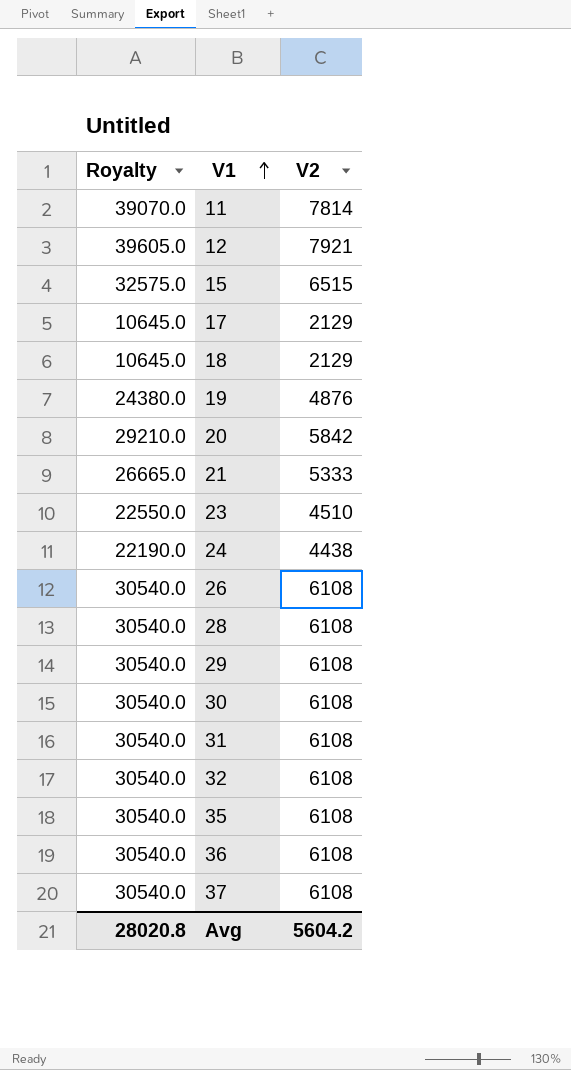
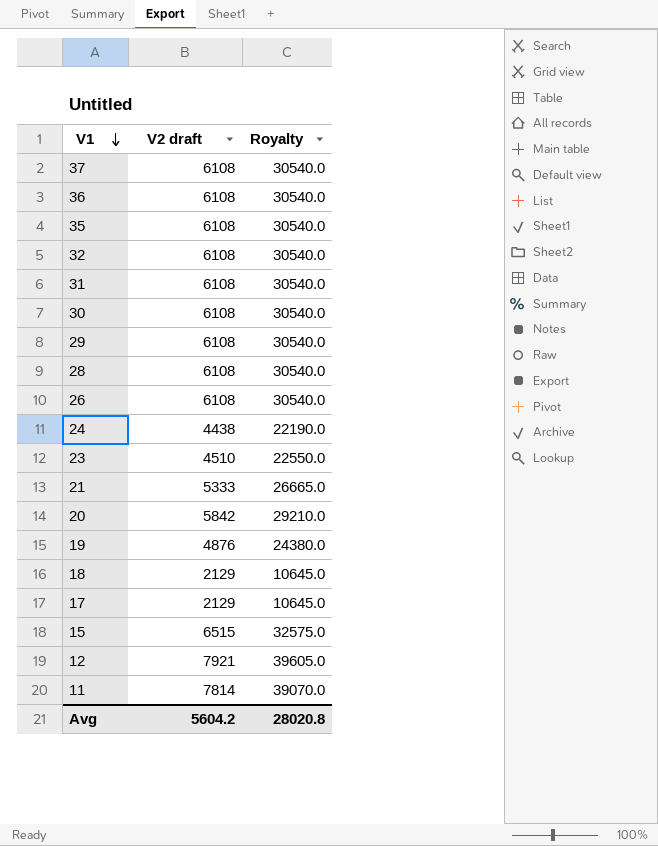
row order: V1 ascending -> V1 descending
column name: V2 -> V2 draft
column Royalty | position: 1 -> 3

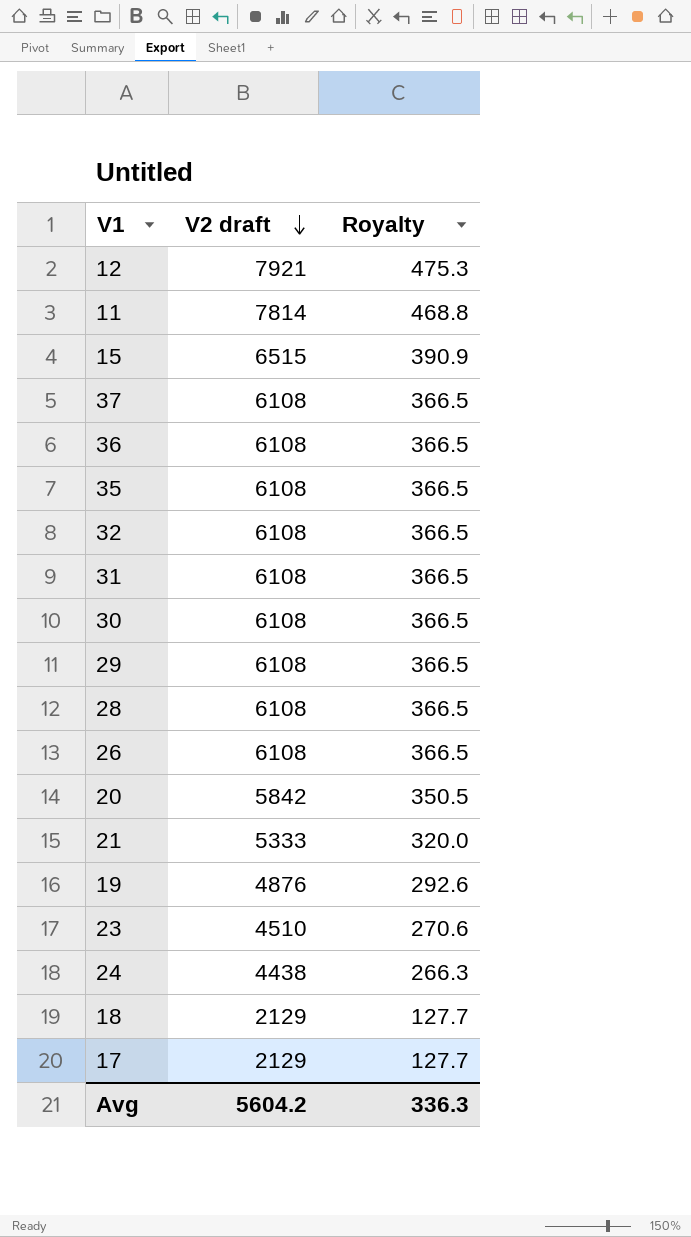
row order: V1 descending -> V2 draft descending
column Royalty | formula: [V2 draft] * 5 -> [V2 draft] * 0.06
Avg | Royalty: 28020.8 -> 336.3

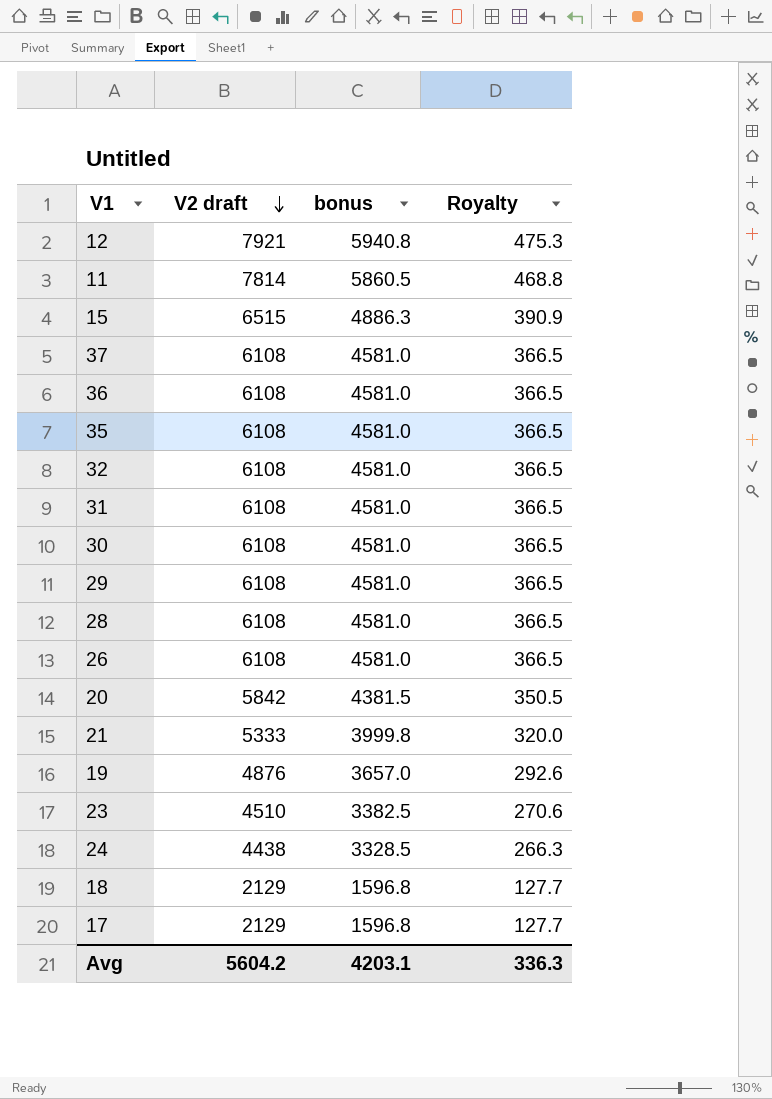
column bonus | formula: none -> [V2 draft] * 0.75

